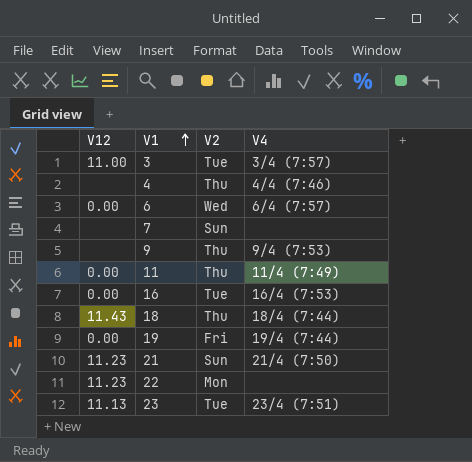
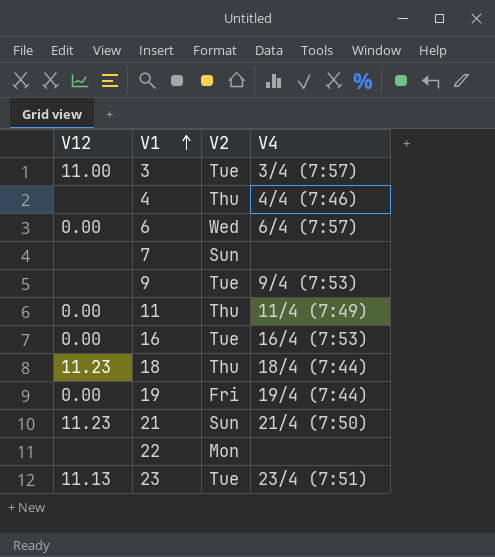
9 | V2: Thu -> Tue
18 | V12: 11.43 -> 11.23
22 | V12: 11.23 -> none

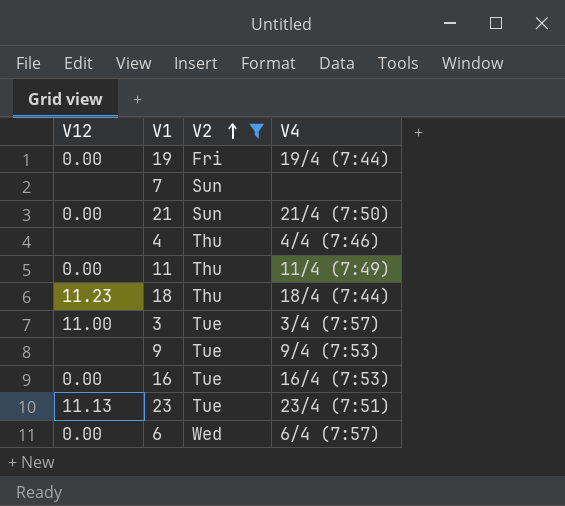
filter: none -> V2 != Mon
row order: V1 ascending -> V2 ascending
21 | V12: 11.23 -> 0.00

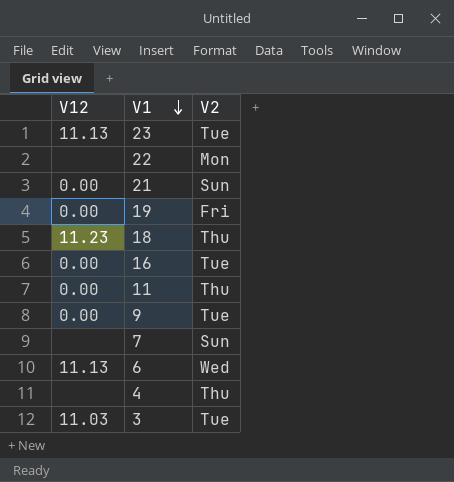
filter: V2 != Mon -> none
row order: V2 ascending -> V1 descending
column V4 | position: 4 -> none
9 | V12: none -> 0.00
6 | V12: 0.00 -> 11.13
3 | V12: 11.00 -> 11.03

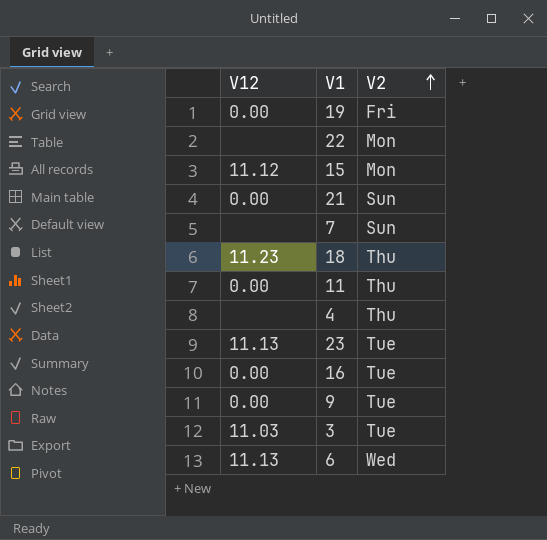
row order: V1 descending -> V2 ascending
row 15: none -> 11.12 | Mon

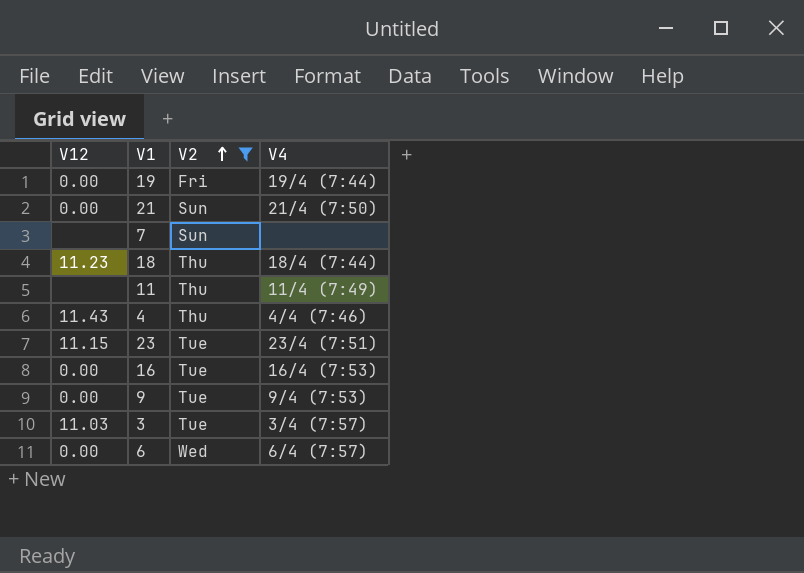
filter: none -> V2 != Mon
column V4 | position: none -> 4
11 | V12: 0.00 -> none
4 | V12: none -> 11.43
23 | V12: 11.13 -> 11.15
6 | V12: 11.13 -> 0.00

